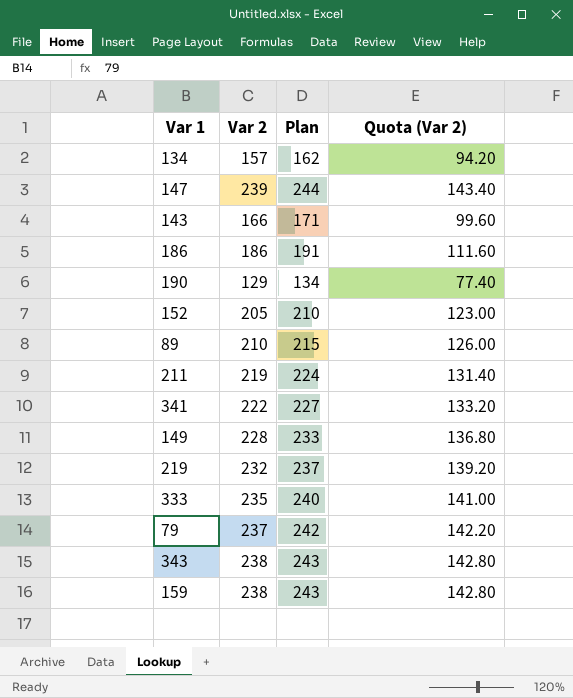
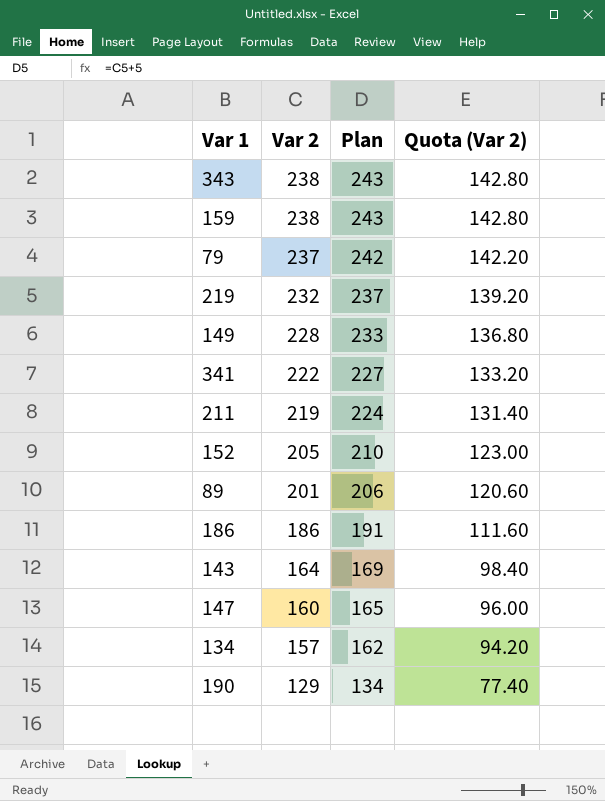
row order: none -> Var 2 descending
row 333: 235 | 240 | 141.00 -> none
89 | Var 2: 210 -> 201
89 | Plan: 215 -> 206
89 | Quota (Var 2): 126.00 -> 120.60
143 | Var 2: 166 -> 164
143 | Plan: 171 -> 169
143 | Quota (Var 2): 99.60 -> 98.40
147 | Var 2: 239 -> 160
147 | Plan: 244 -> 165
147 | Quota (Var 2): 143.40 -> 96.00

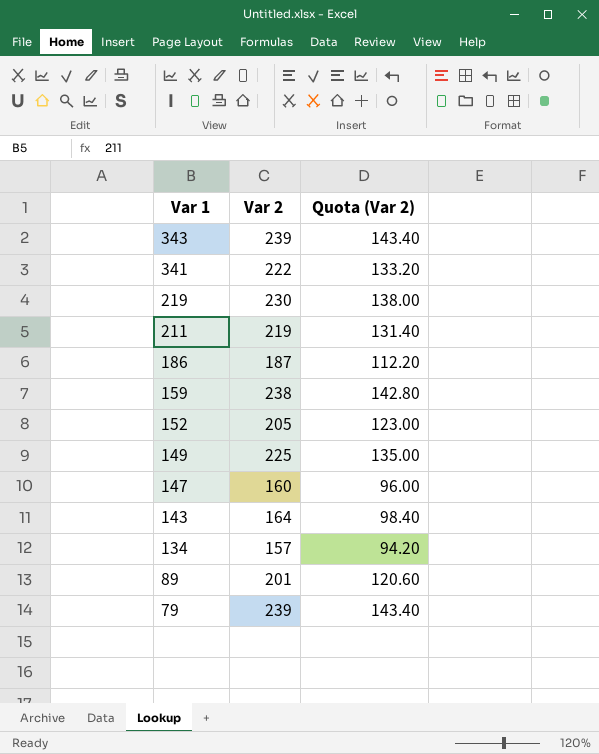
row order: Var 2 descending -> Var 1 descending
column Plan | formula: [Var 2] + 5 -> none
row 190: 129 | 134 | 77.40 -> none
343 | Var 2: 238 -> 239
343 | Quota (Var 2): 142.80 -> 143.40
219 | Var 2: 232 -> 230
219 | Quota (Var 2): 139.20 -> 138.00
186 | Var 2: 186 -> 187
186 | Quota (Var 2): 111.60 -> 112.20
149 | Var 2: 228 -> 225
149 | Quota (Var 2): 136.80 -> 135.00
79 | Var 2: 237 -> 239
79 | Quota (Var 2): 142.20 -> 143.40

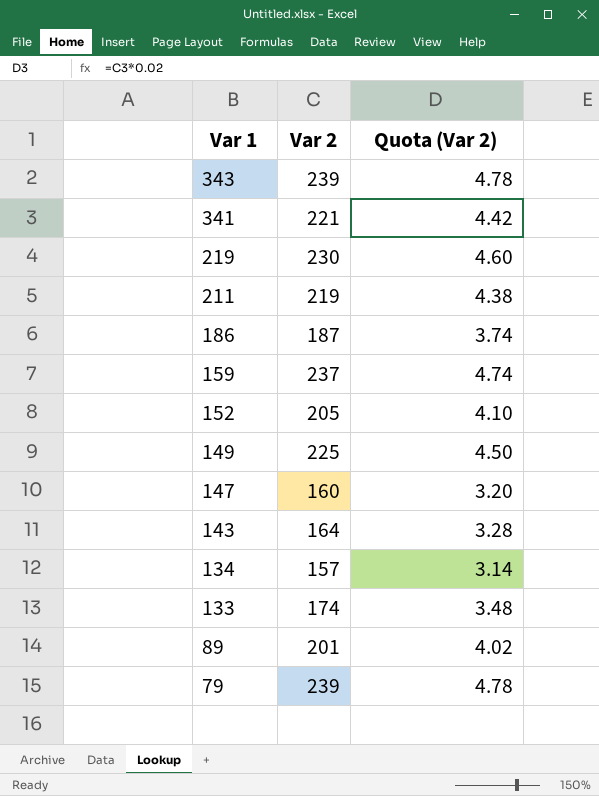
column Quota (Var 2) | formula: [Var 2] * 0.6 -> [Var 2] * 0.02
341 | Var 2: 222 -> 221
159 | Var 2: 238 -> 237
row 133: none -> 174 | 3.48

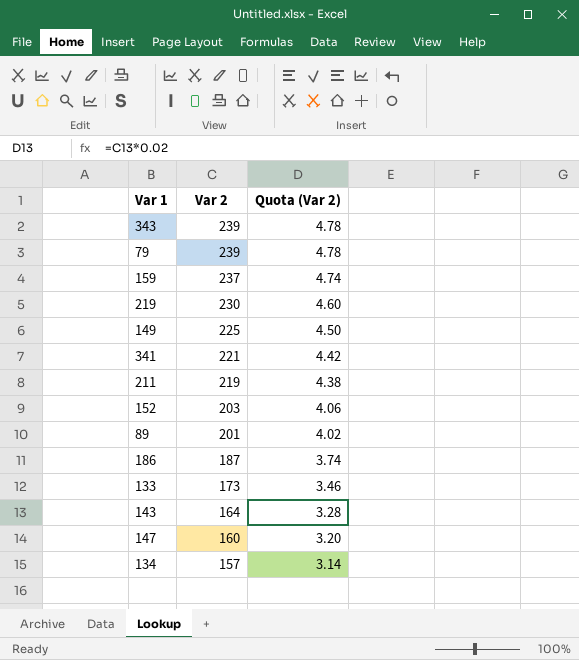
row order: Var 1 descending -> Var 2 descending
152 | Var 2: 205 -> 203
152 | Quota (Var 2): 4.10 -> 4.06
133 | Var 2: 174 -> 173
133 | Quota (Var 2): 3.48 -> 3.46

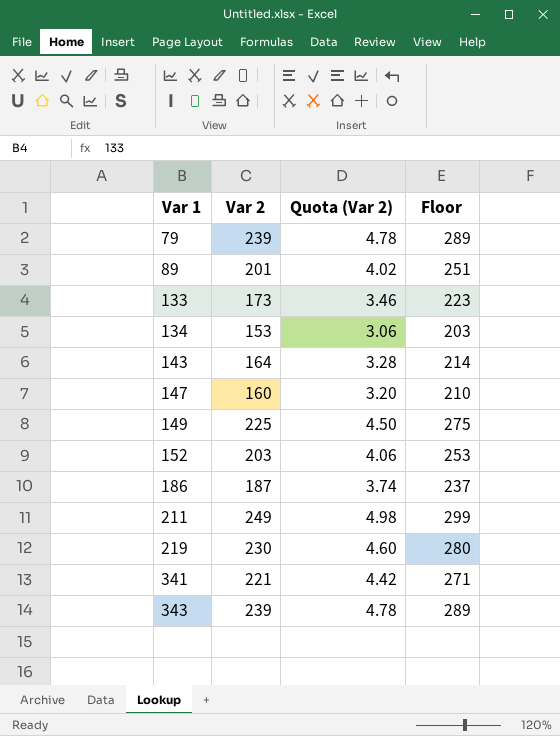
row order: Var 2 descending -> Var 1 ascending
column Floor | formula: none -> [Var 2] + 50
row 159: 237 | 4.74 -> none
134 | Var 2: 157 -> 153
134 | Quota (Var 2): 3.14 -> 3.06
211 | Var 2: 219 -> 249
211 | Quota (Var 2): 4.38 -> 4.98

